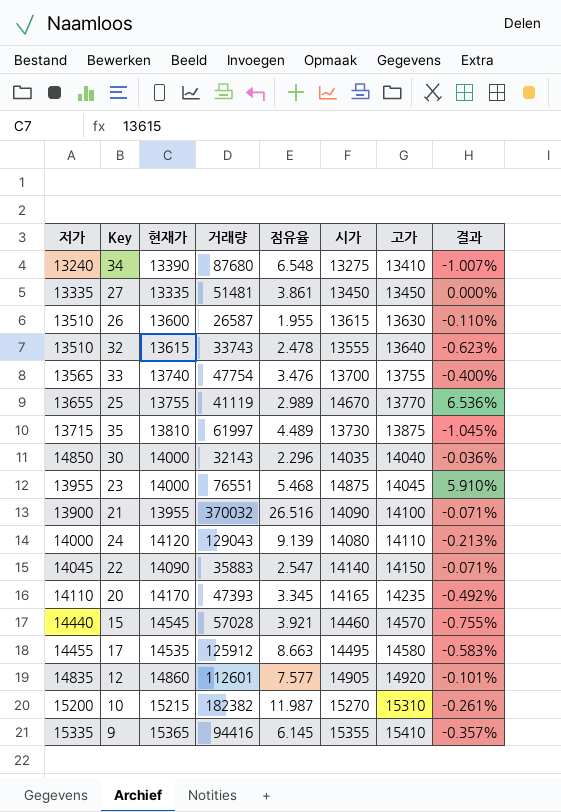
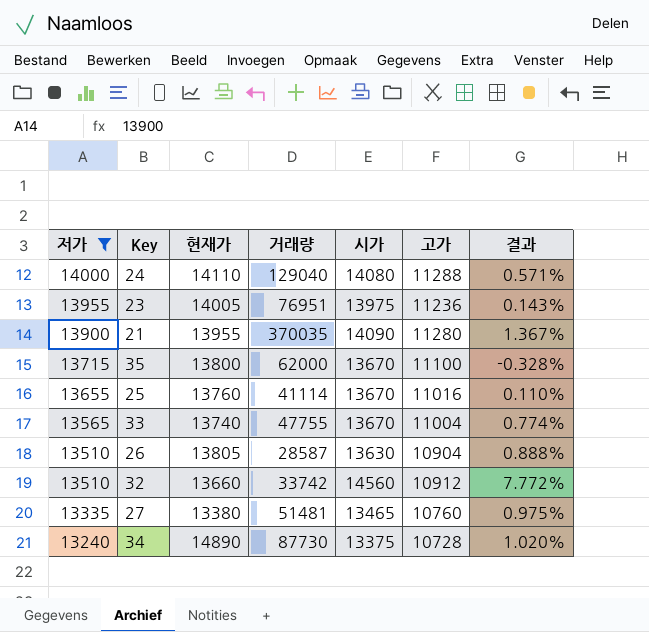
filter: none -> 저가 <= 14000
row order: 고가 ascending -> 저가 descending
column 점유율 | formula: [거래량] / [현재가] -> none
column 결과 | formula: ([시가] - [고가]) / [고가] -> ([시가] - [저가]) / [저가]
24 | 현재가: 14120 -> 14110
24 | 거래량: 129043 -> 129040
24 | 고가: 14110 -> 11288
23 | 현재가: 14000 -> 14005
23 | 거래량: 76551 -> 76951
23 | 시가: 14875 -> 13975
23 | 고가: 14045 -> 11236
21 | 거래량: 370032 -> 370035
21 | 고가: 14100 -> 11280
35 | 현재가: 13810 -> 13800
35 | 거래량: 61997 -> 62000
35 | 시가: 13730 -> 13670
35 | 고가: 13875 -> 11100
25 | 현재가: 13755 -> 13760
25 | 거래량: 41119 -> 41114
25 | 시가: 14670 -> 13670
25 | 고가: 13770 -> 11016
33 | 거래량: 47754 -> 47755
33 | 시가: 13700 -> 13670
33 | 고가: 13755 -> 11004
26 | 현재가: 13600 -> 13805
26 | 거래량: 26587 -> 28587
26 | 시가: 13615 -> 13630
26 | 고가: 13630 -> 10904
32 | 현재가: 13615 -> 13660
32 | 거래량: 33743 -> 33742
32 | 시가: 13555 -> 14560
32 | 고가: 13640 -> 10912
27 | 현재가: 13335 -> 13380
27 | 시가: 13450 -> 13465
27 | 고가: 13450 -> 10760
34 | 현재가: 13390 -> 14890
34 | 거래량: 87680 -> 87730
34 | 시가: 13275 -> 13375
34 | 고가: 13410 -> 10728

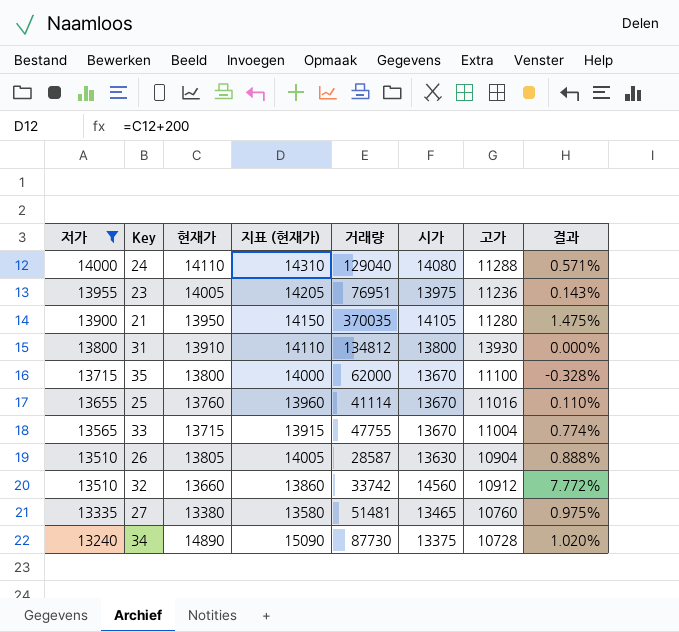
column 지표 (현재가) | formula: none -> [현재가] + 200
21 | 현재가: 13955 -> 13950
21 | 시가: 14090 -> 14105
21 | 결과: 1.367% -> 1.475%
row 31: none -> 13800 | 13910 | 14110 | 134812 | 13800 | 13930 | 0.000%
33 | 현재가: 13740 -> 13715

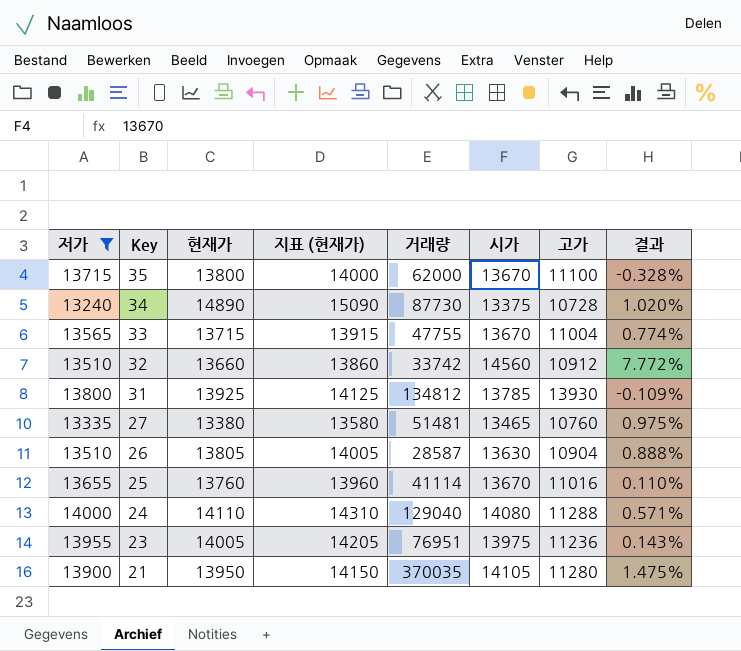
row order: 저가 descending -> Key descending
31 | 현재가: 13910 -> 13925
31 | 지표 (현재가): 14110 -> 14125
31 | 시가: 13800 -> 13785
31 | 결과: 0.000% -> -0.109%

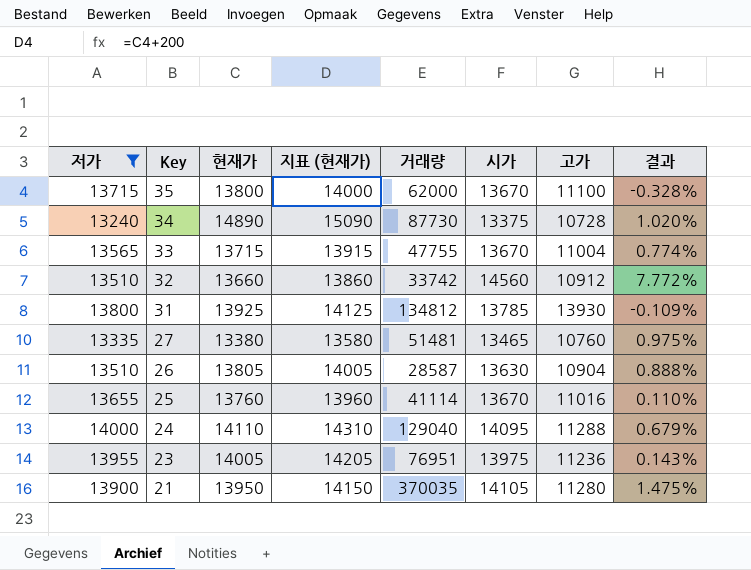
24 | 시가: 14080 -> 14095
24 | 결과: 0.571% -> 0.679%

